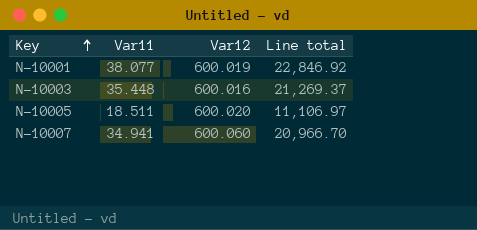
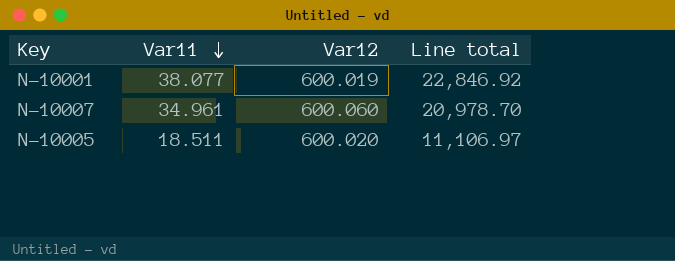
row order: Key ascending -> Var11 descending
row N-10003: 35.448 | 600.016 | 21,269.37 -> none
N-10007 | Var11: 34.941 -> 34.961
N-10007 | Line total: 20,966.70 -> 20,978.70

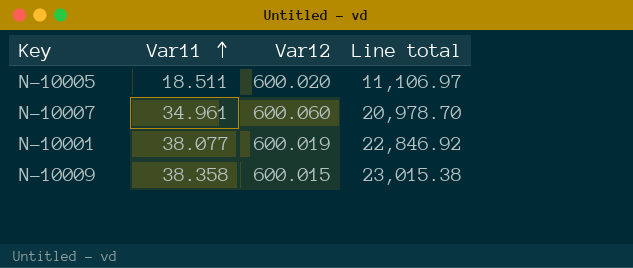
row order: Var11 descending -> Var11 ascending
row N-10009: none -> 38.358 | 600.015 | 23,015.38

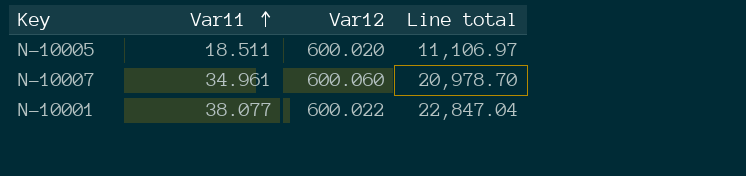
row N-10009: 38.358 | 600.015 | 23,015.38 -> none
N-10001 | Var12: 600.019 -> 600.022
N-10001 | Line total: 22,846.92 -> 22,847.04

